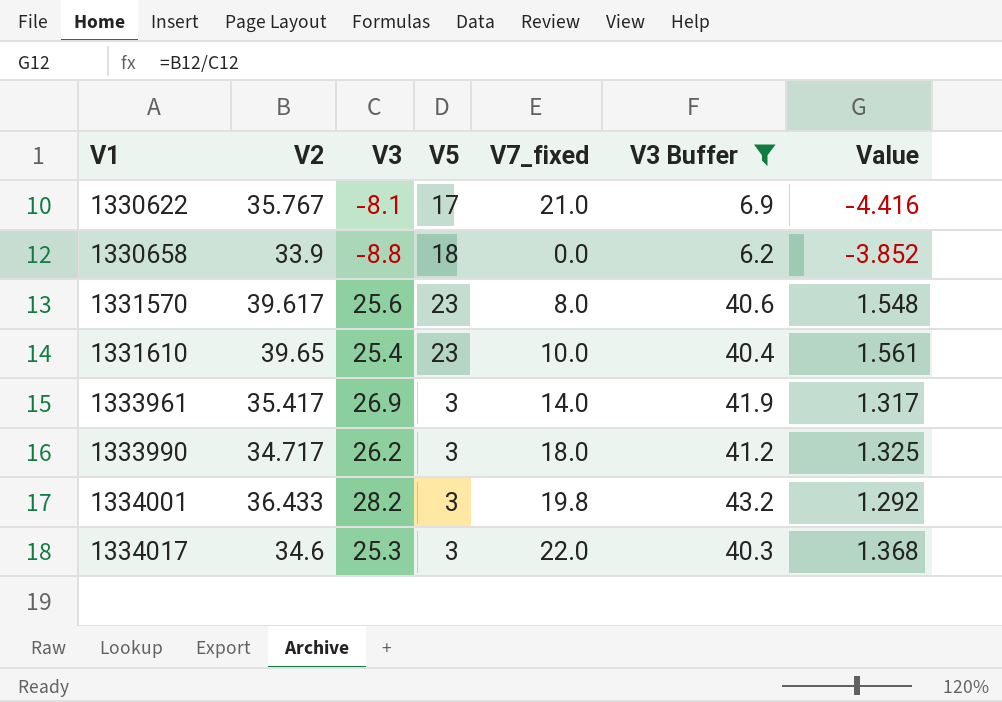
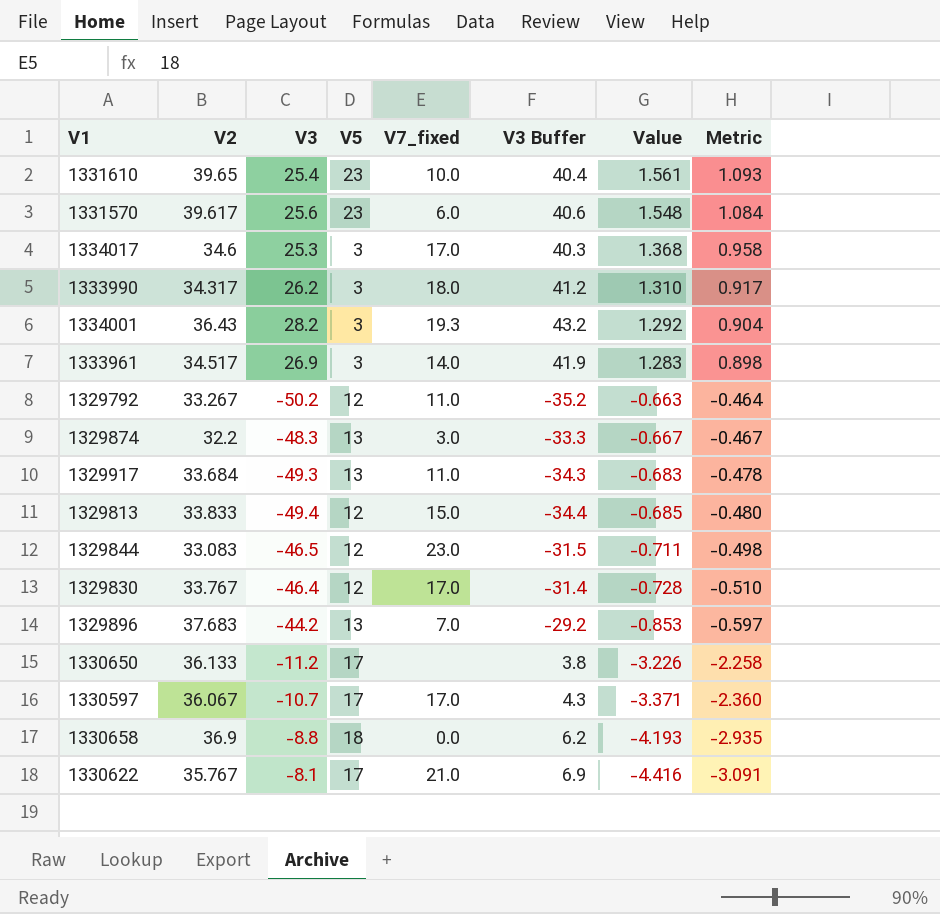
filter: V3 Buffer >= 6.2 -> none
row order: V1 ascending -> Value descending
column Metric | formula: none -> [Value] * 0.7
1331570 | V7_fixed: 8.0 -> 6.0
1334017 | V7_fixed: 22.0 -> 17.0
1333990 | V2: 34.717 -> 34.317
1333990 | Value: 1.325 -> 1.310
1334001 | V2: 36.433 -> 36.43
1334001 | V7_fixed: 19.8 -> 19.3
1333961 | V2: 35.417 -> 34.517
1333961 | Value: 1.317 -> 1.283
1330658 | V2: 33.9 -> 36.9
1330658 | Value: -3.852 -> -4.193

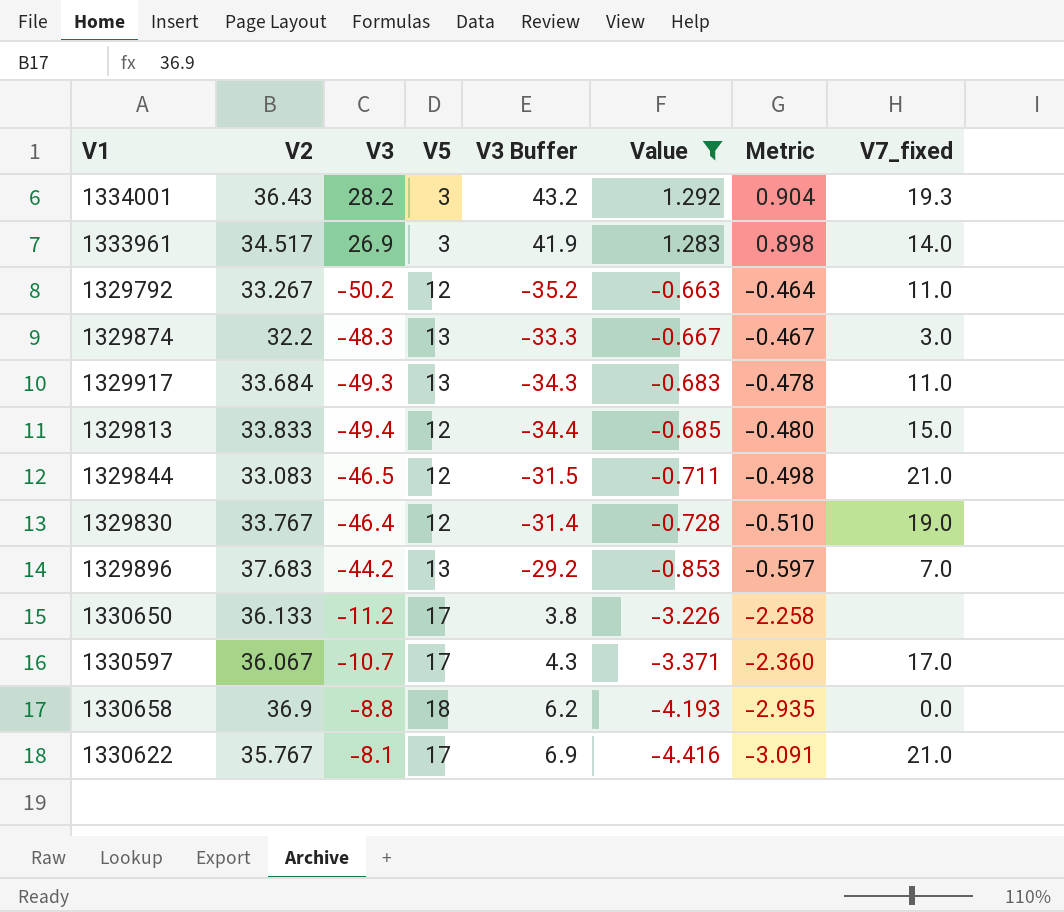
filter: none -> Value <= 1.292
column V7_fixed | position: 5 -> 8
1329844 | V7_fixed: 23.0 -> 21.0
1329830 | V7_fixed: 17.0 -> 19.0

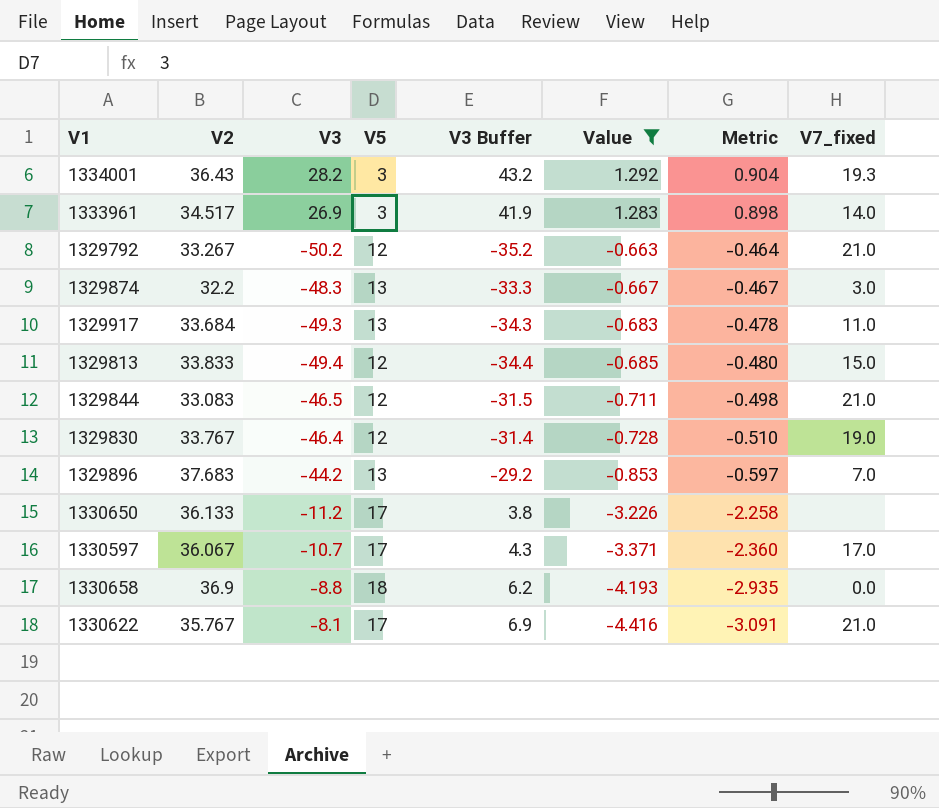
1329792 | V7_fixed: 11.0 -> 21.0

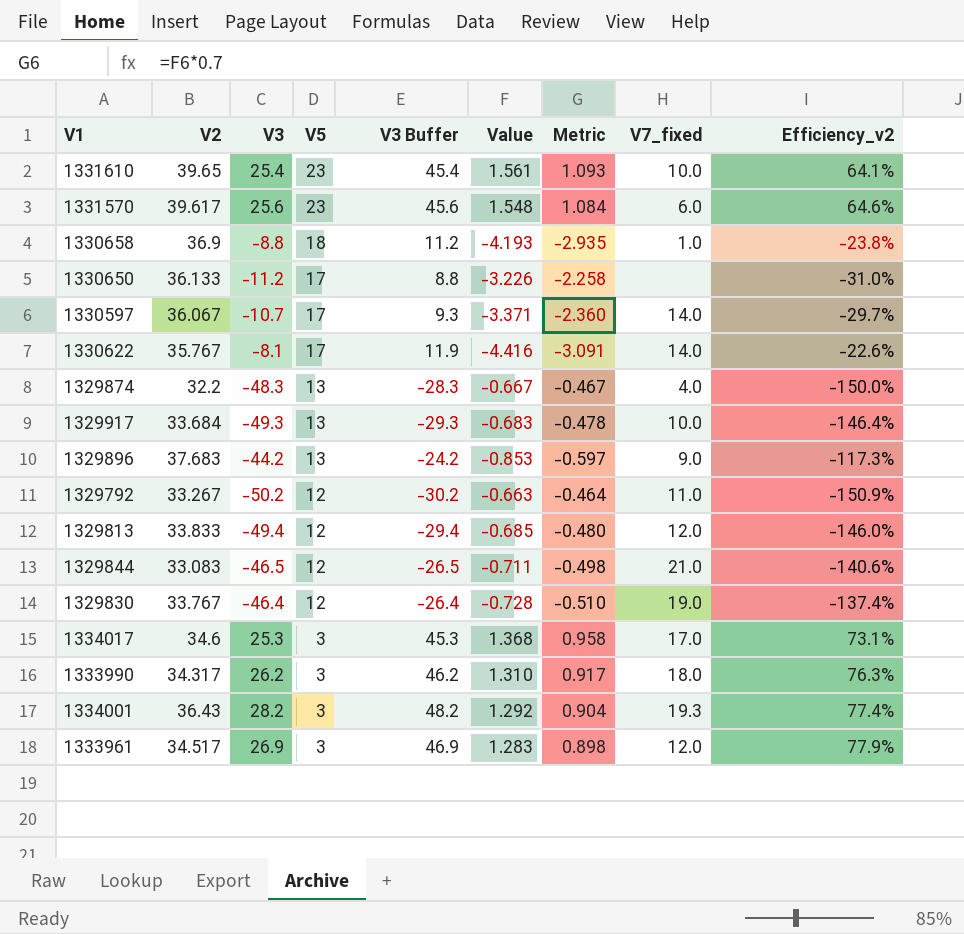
filter: Value <= 1.292 -> none
row order: Value descending -> V5 descending
column V3 Buffer | formula: [V3] + 15 -> [V3] + 20
column Efficiency_v2 | formula: none -> [V3] / [V2]
1330658 | V7_fixed: 0.0 -> 1.0
1330597 | V7_fixed: 17.0 -> 14.0
1330622 | V7_fixed: 21.0 -> 14.0
1329874 | V7_fixed: 3.0 -> 4.0
1329917 | V7_fixed: 11.0 -> 10.0
1329896 | V7_fixed: 7.0 -> 9.0
1329792 | V7_fixed: 21.0 -> 11.0
1329813 | V7_fixed: 15.0 -> 12.0
1333961 | V7_fixed: 14.0 -> 12.0

